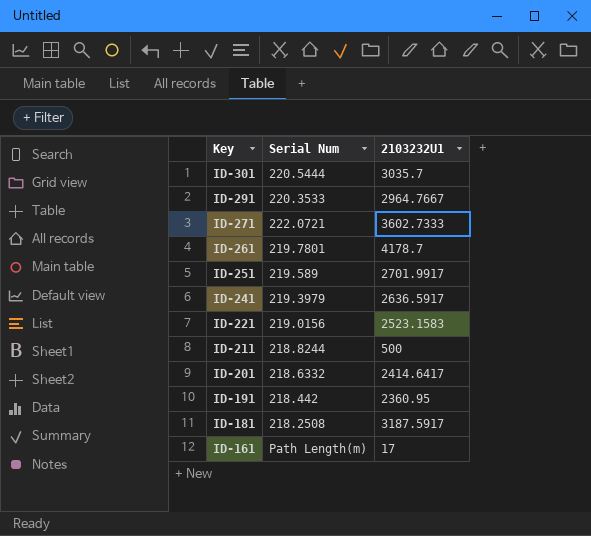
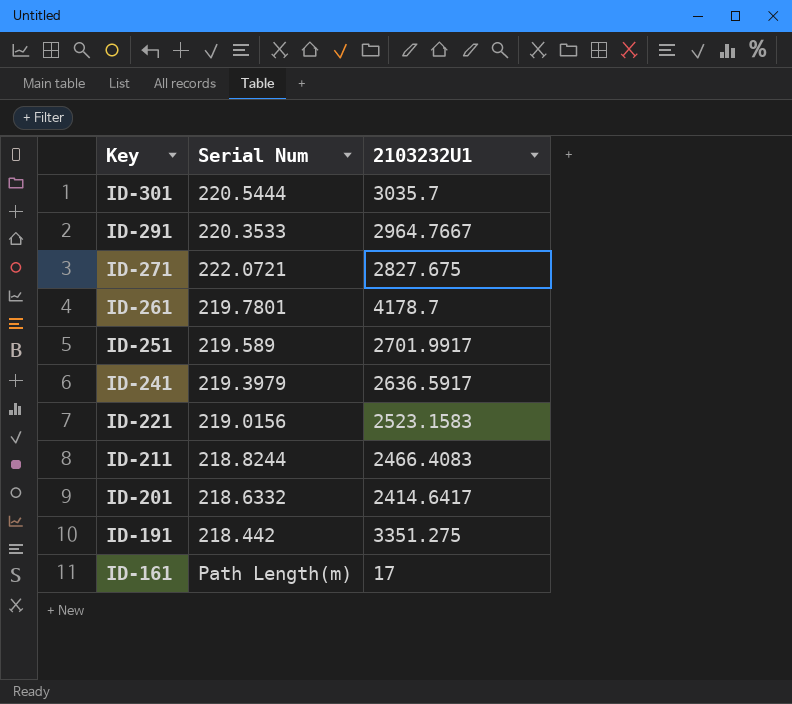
row ID-181: 218.2508 | 3187.5917 -> none
ID-271 | 2103232U1: 3602.7333 -> 2827.675
ID-211 | 2103232U1: 500 -> 2466.4083
ID-191 | 2103232U1: 2360.95 -> 3351.275

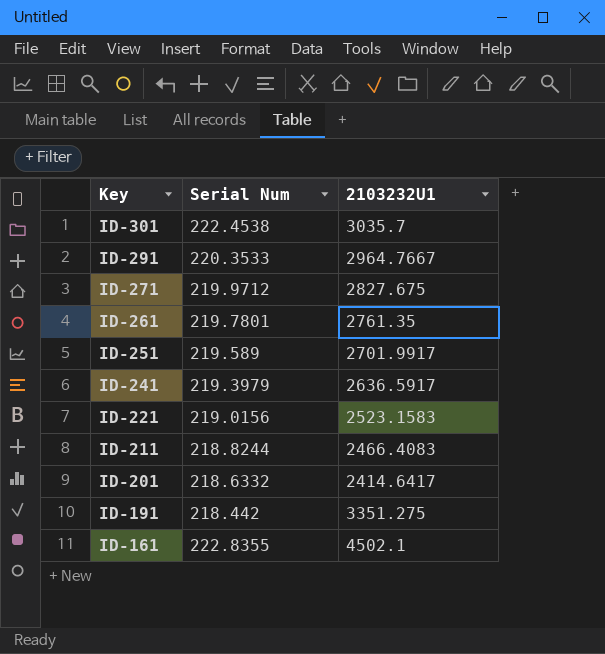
ID-301 | Serial Num: 220.5444 -> 222.4538
ID-271 | Serial Num: 222.0721 -> 219.9712
ID-261 | 2103232U1: 4178.7 -> 2761.35
ID-161 | Serial Num: Path Length(m) -> 222.8355
ID-161 | 2103232U1: 17 -> 4502.1

